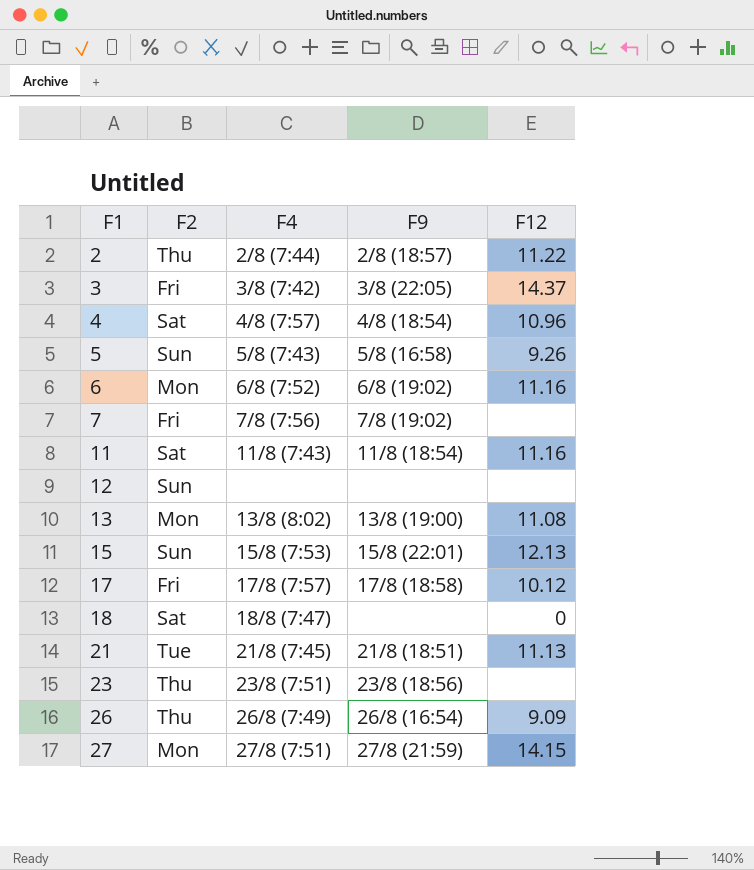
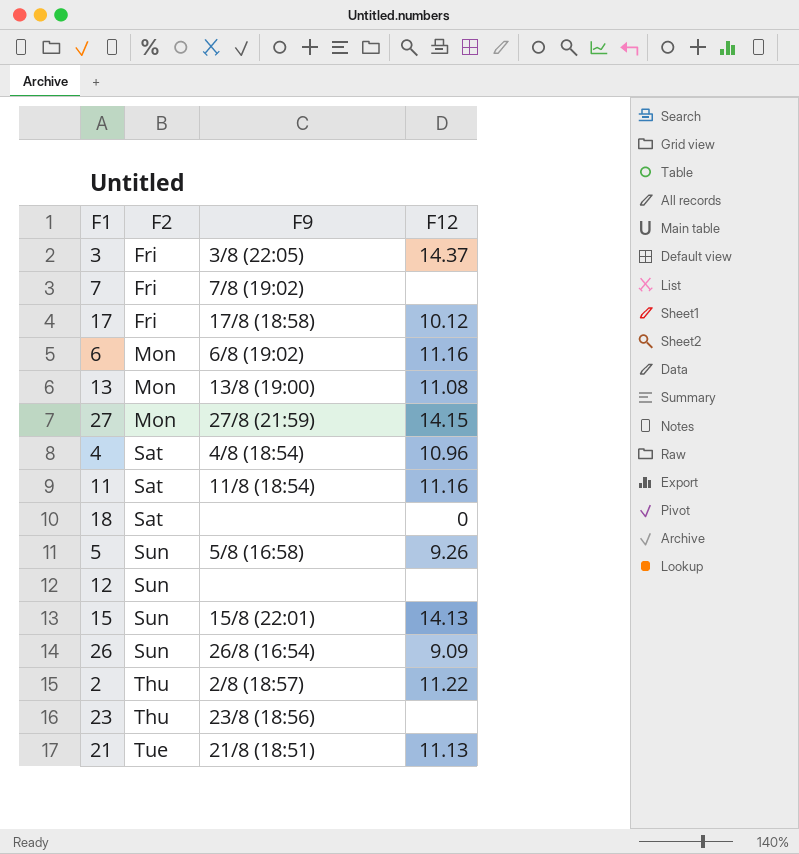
row order: F1 ascending -> F2 ascending
column F4 | position: 3 -> none
15 | F12: 12.13 -> 14.13
26 | F2: Thu -> Sun

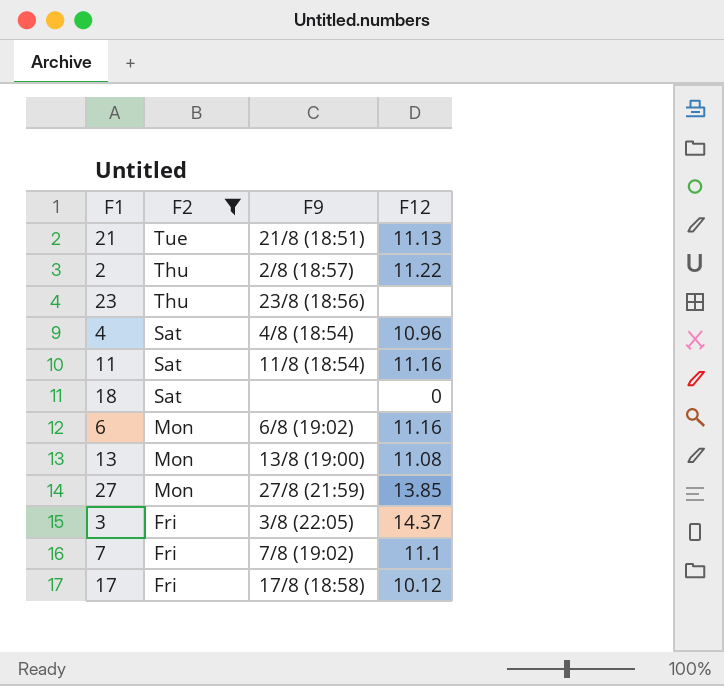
filter: none -> F2 != Sun
row order: F2 ascending -> F2 descending
27 | F12: 14.15 -> 13.85
7 | F12: none -> 11.1

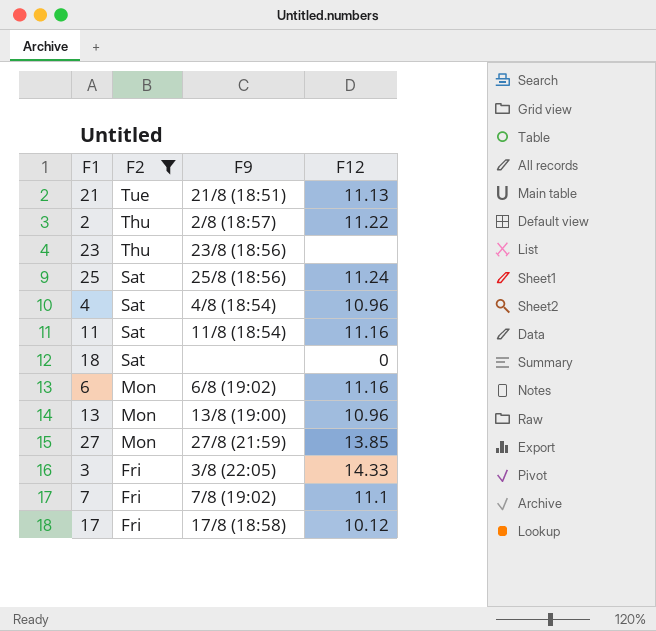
row 25: none -> Sat | 25/8 (18:56) | 11.24
13 | F12: 11.08 -> 10.96
3 | F12: 14.37 -> 14.33

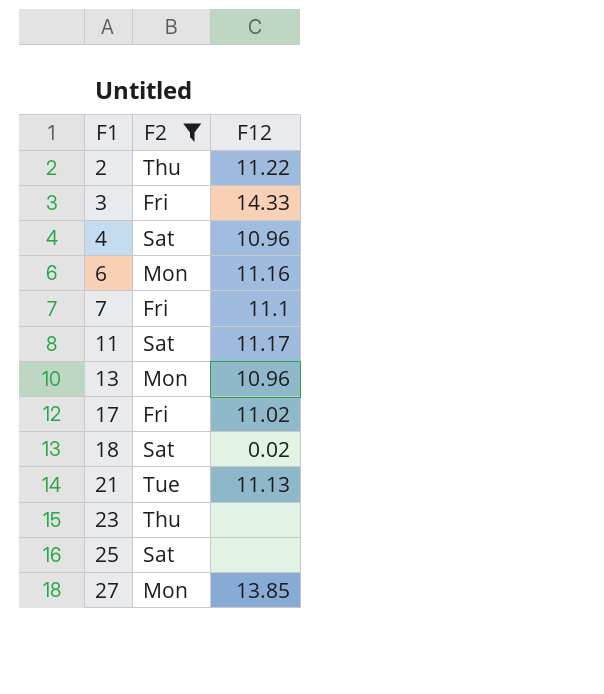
row order: F2 descending -> F1 ascending
column F9 | position: 3 -> none
11 | F12: 11.16 -> 11.17
17 | F12: 10.12 -> 11.02
18 | F12: 0 -> 0.02
25 | F12: 11.24 -> none

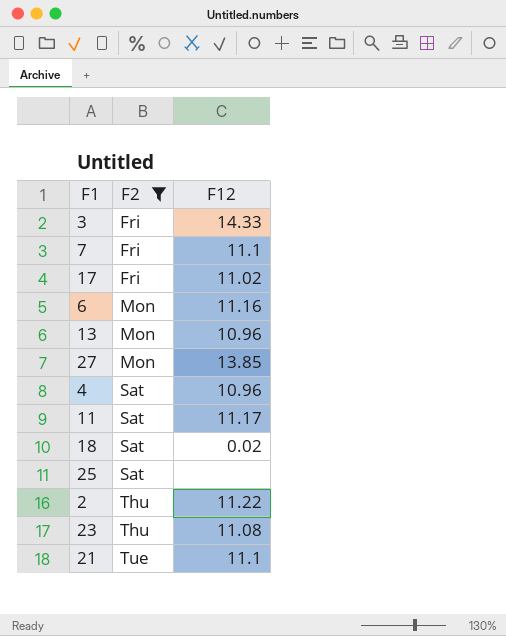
row order: F1 ascending -> F2 ascending
23 | F12: none -> 11.08
21 | F12: 11.13 -> 11.1

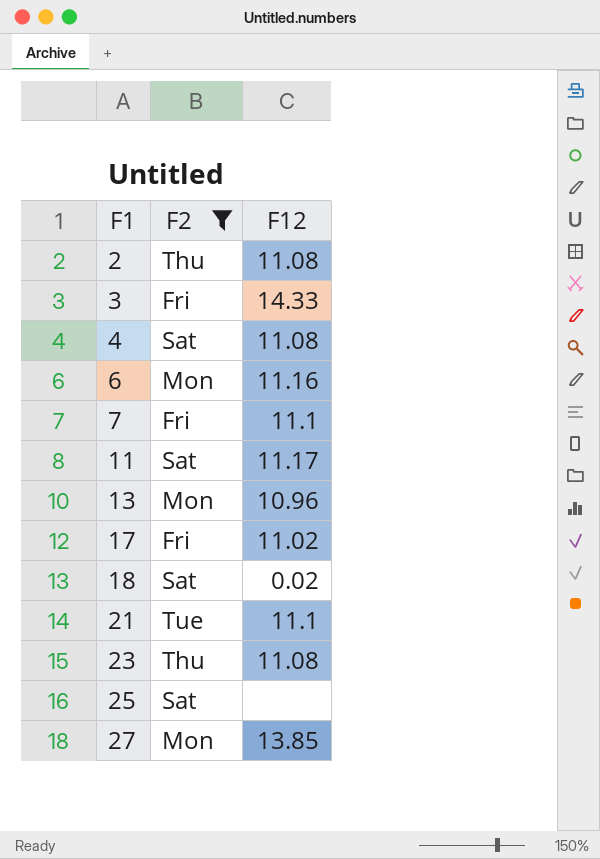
row order: F2 ascending -> F1 ascending
2 | F12: 11.22 -> 11.08
4 | F12: 10.96 -> 11.08

